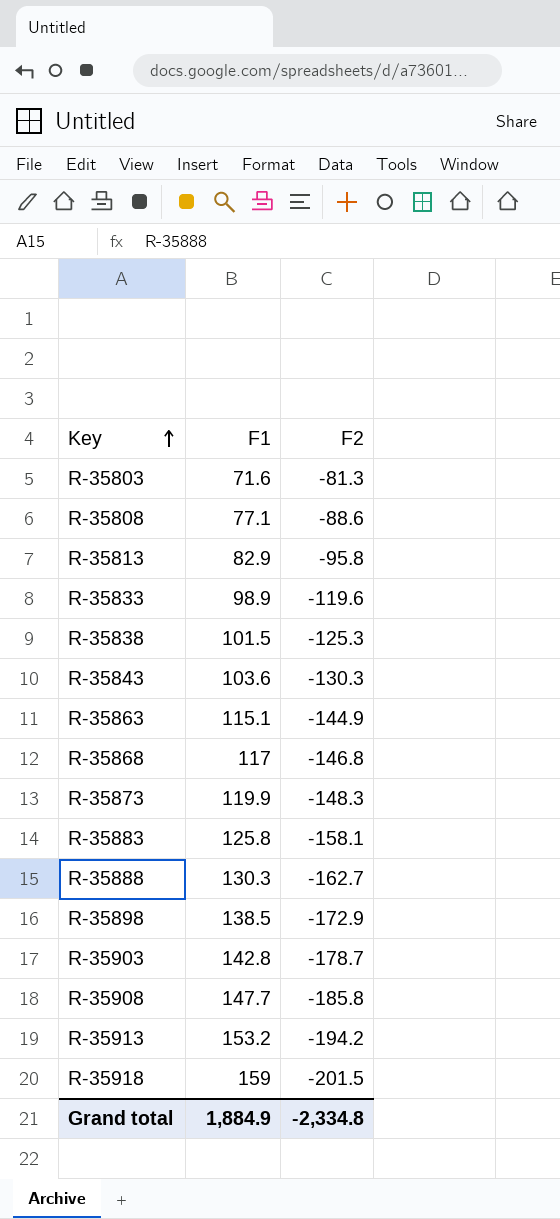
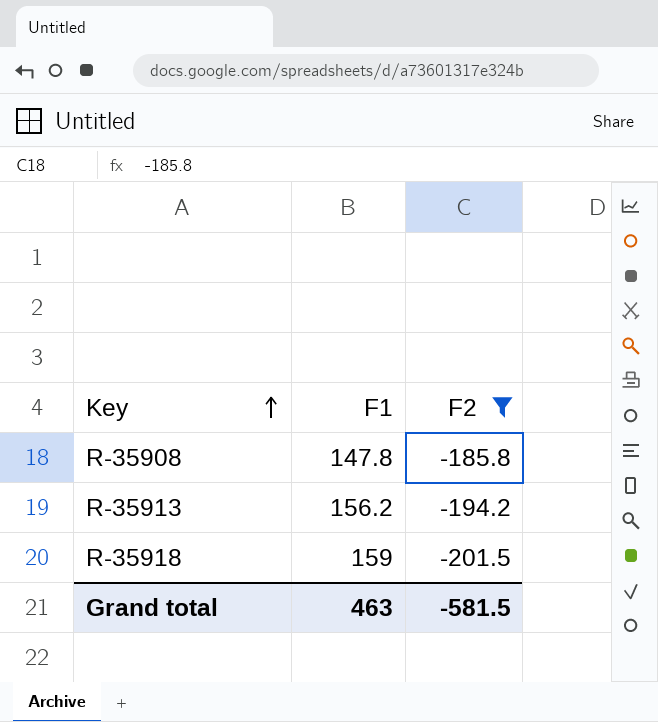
filter: none -> F2 <= -185.8
R-35908 | F1: 147.7 -> 147.8
R-35913 | F1: 153.2 -> 156.2
Grand total | F1: 1,884.9 -> 463
Grand total | F2: -2,334.8 -> -581.5

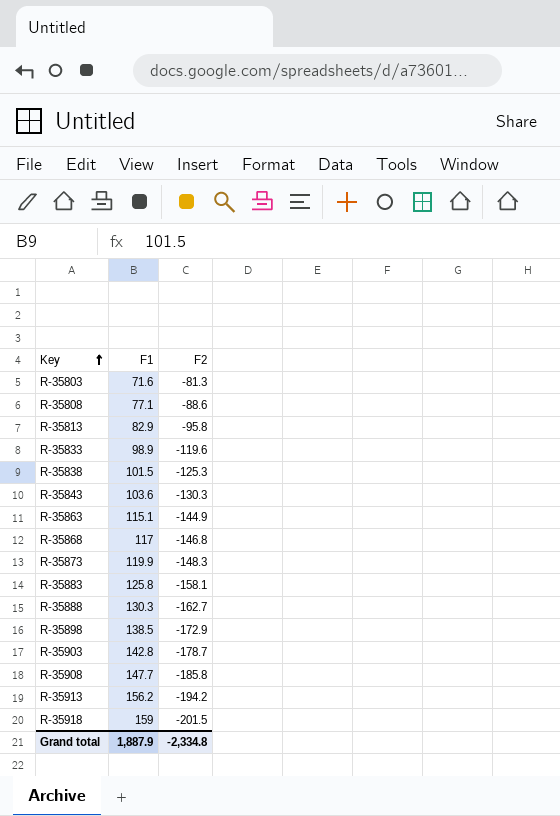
filter: F2 <= -185.8 -> none
R-35908 | F1: 147.8 -> 147.7
Grand total | F1: 463 -> 1,887.9
Grand total | F2: -581.5 -> -2,334.8

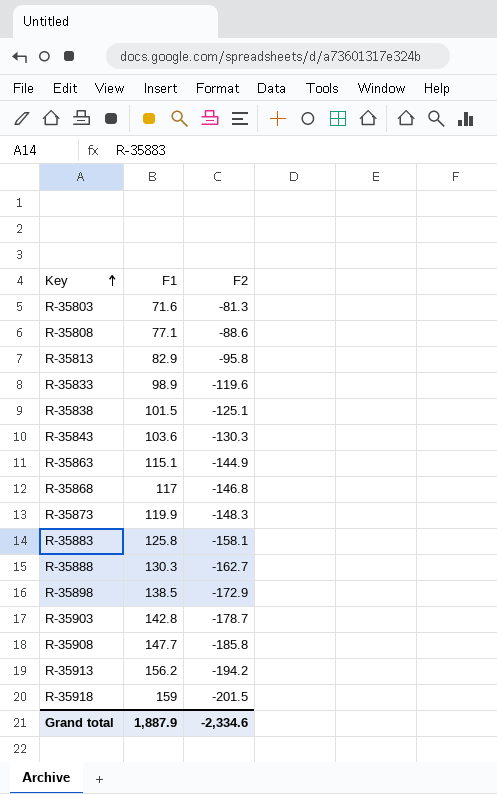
R-35838 | F2: -125.3 -> -125.1
Grand total | F2: -2,334.8 -> -2,334.6

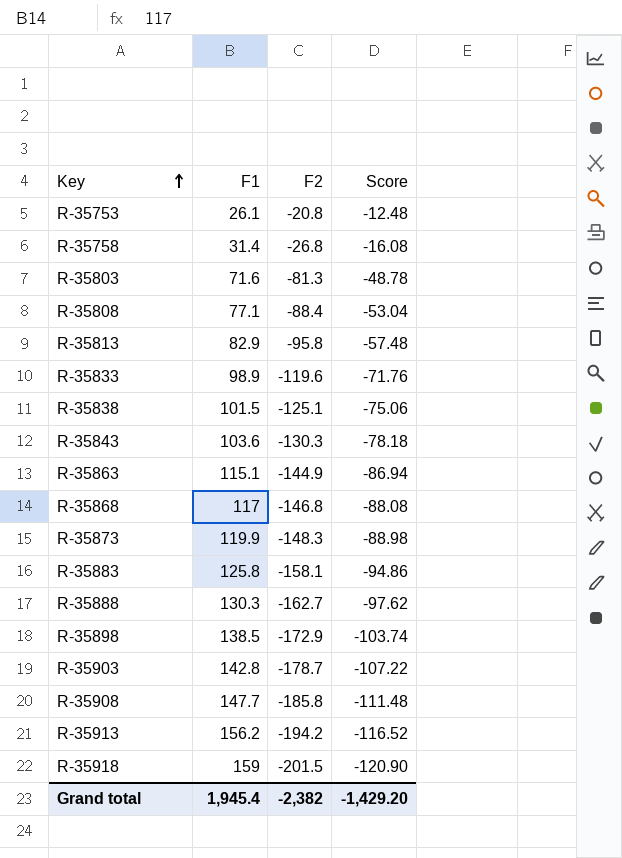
column Score | formula: none -> [F2] * 0.6
row R-35753: none -> 26.1 | -20.8 | -12.48
row R-35758: none -> 31.4 | -26.8 | -16.08
R-35808 | F2: -88.6 -> -88.4
Grand total | F1: 1,887.9 -> 1,945.4
Grand total | F2: -2,334.6 -> -2,382

